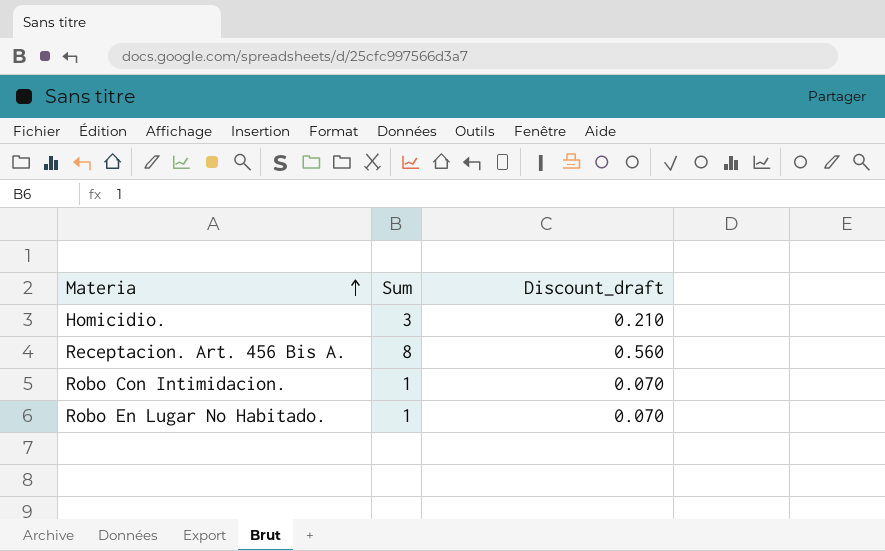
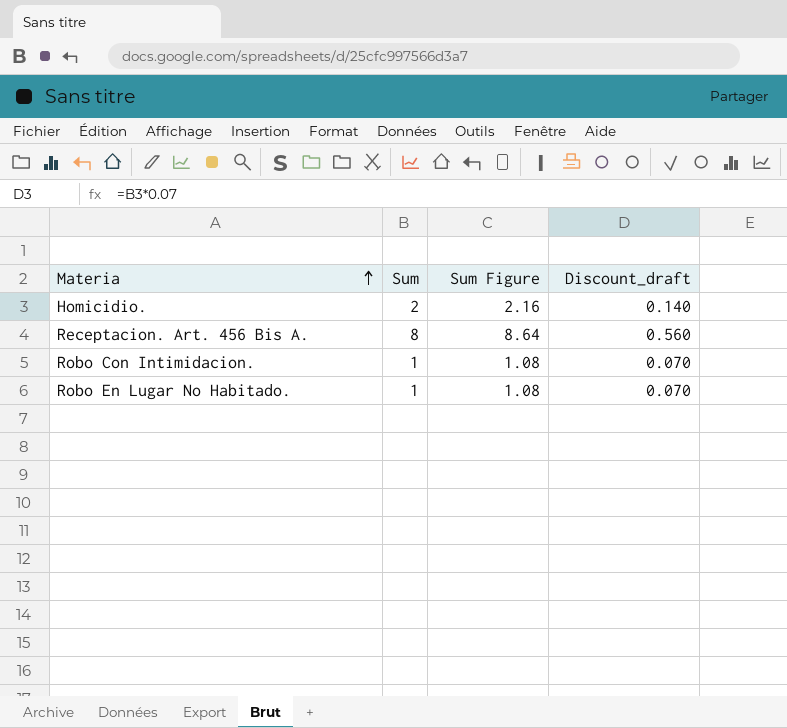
column Sum Figure | formula: none -> [Sum] * 1.08
Homicidio. | Sum: 3 -> 2
Homicidio. | Discount_draft: 0.210 -> 0.140

